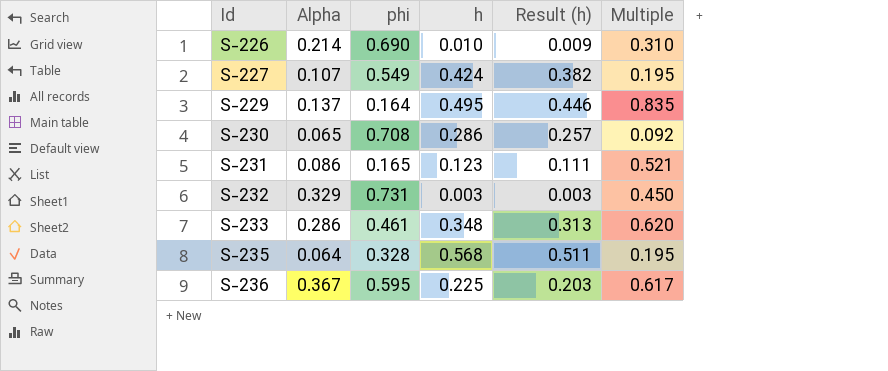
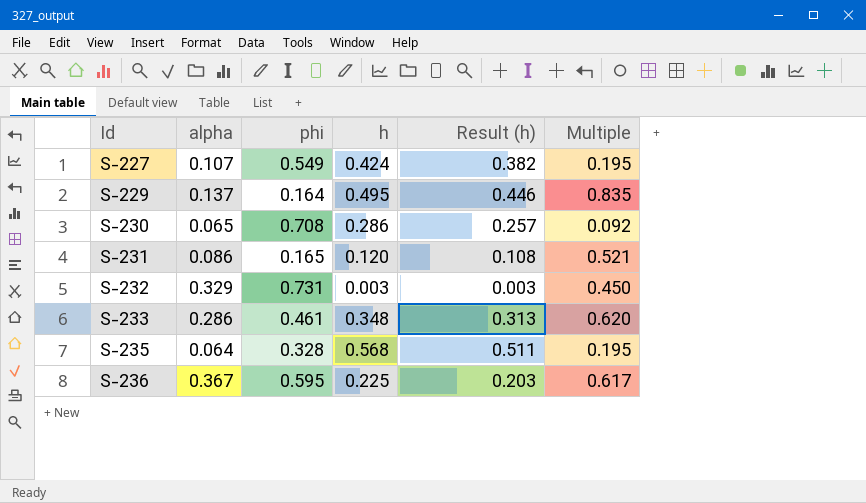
column name: Alpha -> alpha
row S-226: 0.214 | 0.690 | 0.010 | 0.009 | 0.310 -> none
S-231 | h: 0.123 -> 0.120
S-231 | Result (h): 0.111 -> 0.108

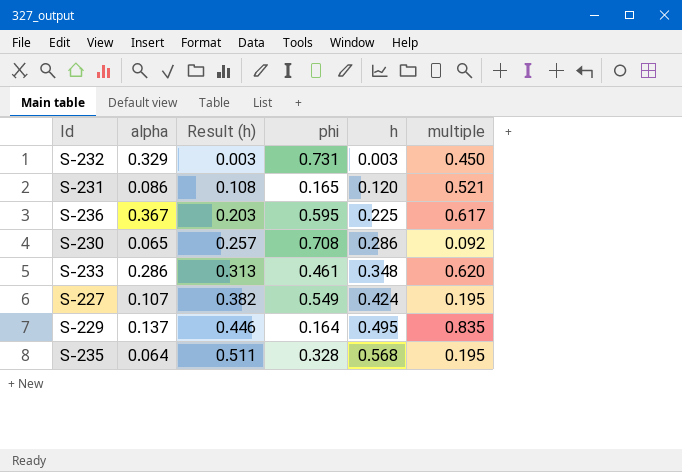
row order: Id ascending -> Result (h) ascending
column Result (h) | position: 5 -> 3
column name: Multiple -> multiple

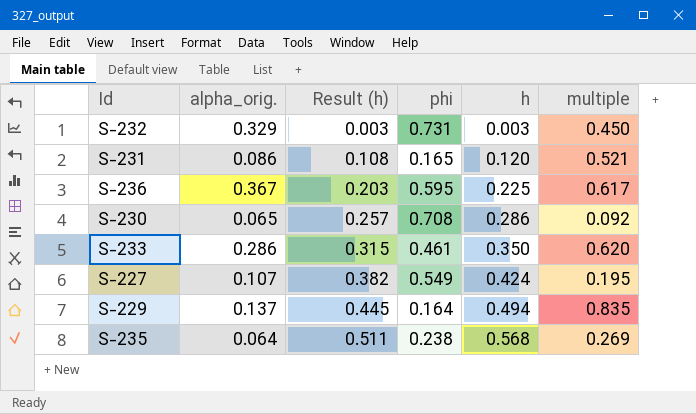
column name: alpha -> alpha_orig.
S-233 | Result (h): 0.313 -> 0.315
S-233 | h: 0.348 -> 0.350
S-229 | Result (h): 0.446 -> 0.445
S-229 | h: 0.495 -> 0.494
S-235 | phi: 0.328 -> 0.238
S-235 | multiple: 0.195 -> 0.269

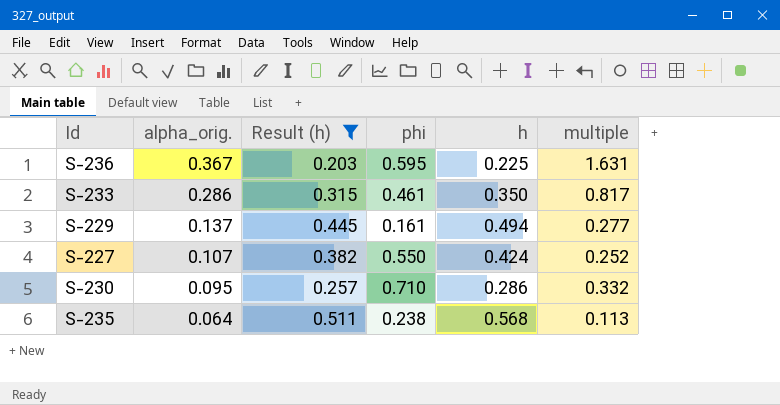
filter: none -> Result (h) >= 0.203
row order: Result (h) ascending -> alpha_orig. descending
column multiple | formula: [alpha_orig.] / [phi] -> [alpha_orig.] / [h]
S-229 | phi: 0.164 -> 0.161
S-227 | phi: 0.549 -> 0.550
S-230 | alpha_orig.: 0.065 -> 0.095
S-230 | phi: 0.708 -> 0.710

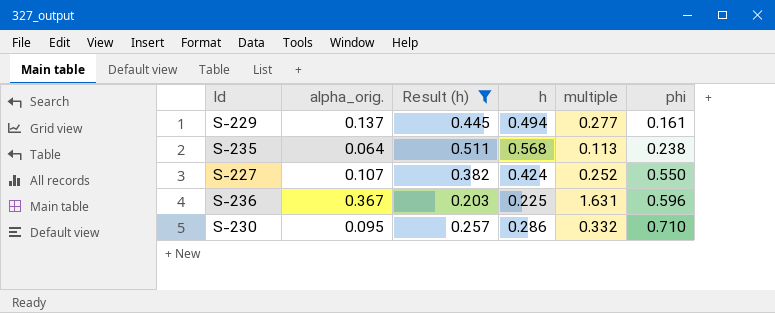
row order: alpha_orig. descending -> phi ascending
column phi | position: 4 -> 6
row S-233: 0.286 | 0.315 | 0.461 | 0.350 | 0.817 -> none
S-236 | phi: 0.595 -> 0.596

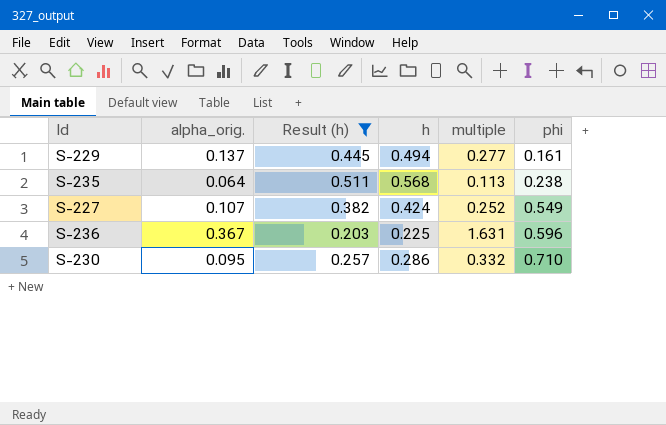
S-227 | phi: 0.550 -> 0.549

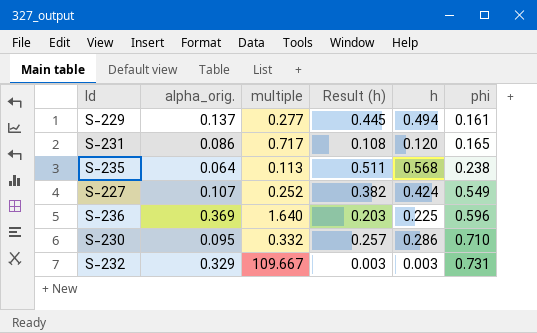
filter: Result (h) >= 0.203 -> none
column multiple | position: 5 -> 3
S-236 | alpha_orig.: 0.367 -> 0.369
S-236 | multiple: 1.631 -> 1.640

